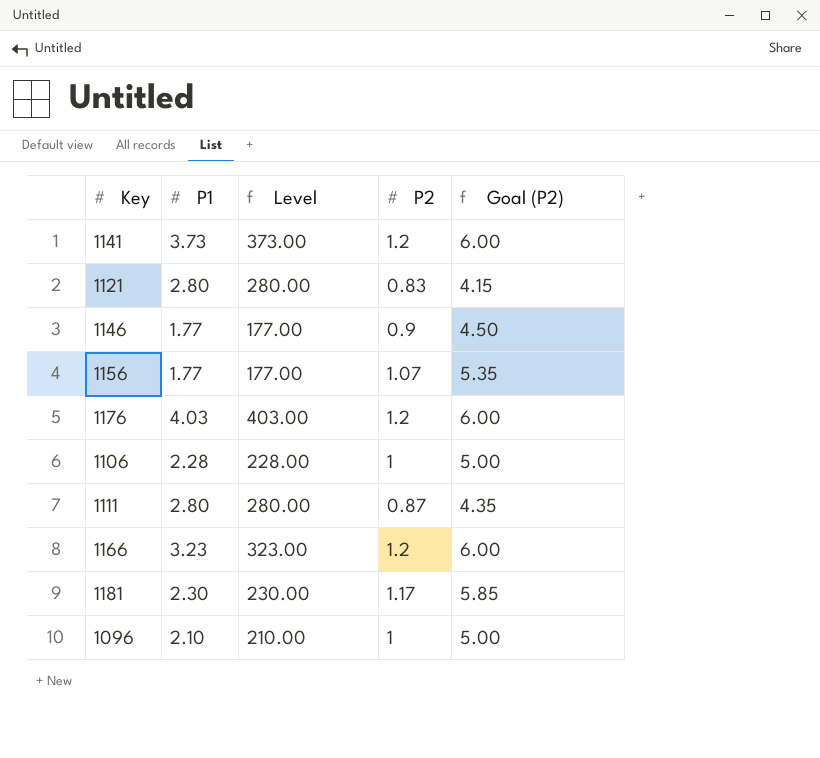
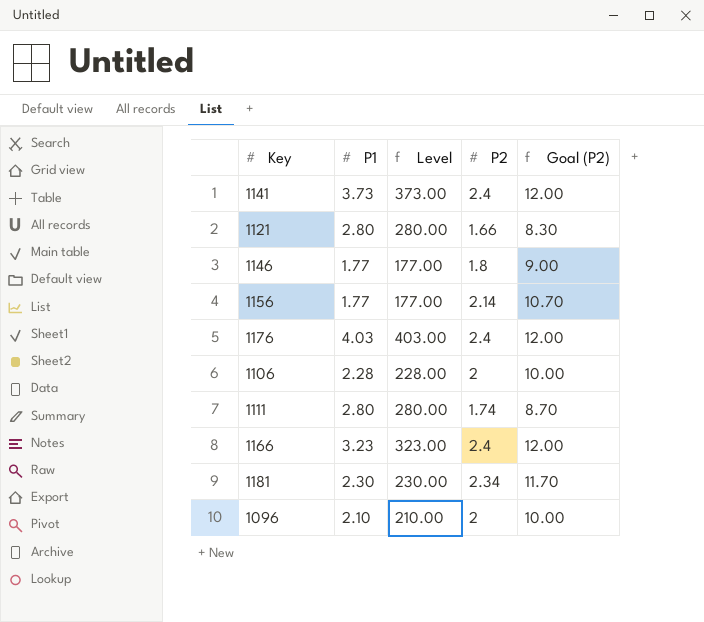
1141 | P2: 1.2 -> 2.4
1141 | Goal (P2): 6.00 -> 12.00
1121 | P2: 0.83 -> 1.66
1121 | Goal (P2): 4.15 -> 8.30
1146 | P2: 0.9 -> 1.8
1146 | Goal (P2): 4.50 -> 9.00
1156 | P2: 1.07 -> 2.14
1156 | Goal (P2): 5.35 -> 10.70
1176 | P2: 1.2 -> 2.4
1176 | Goal (P2): 6.00 -> 12.00
1106 | P2: 1 -> 2
1106 | Goal (P2): 5.00 -> 10.00
1111 | P2: 0.87 -> 1.74
1111 | Goal (P2): 4.35 -> 8.70
1166 | P2: 1.2 -> 2.4
1166 | Goal (P2): 6.00 -> 12.00
1181 | P2: 1.17 -> 2.34
1181 | Goal (P2): 5.85 -> 11.70
1096 | P2: 1 -> 2
1096 | Goal (P2): 5.00 -> 10.00

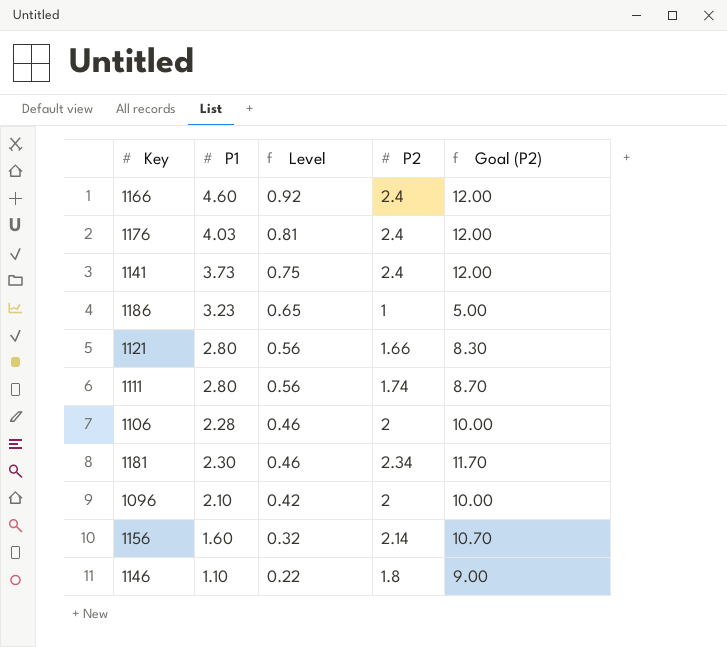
row order: none -> Level descending
column Level | formula: [P1] * 100 -> [P1] * 0.2
1166 | P1: 3.23 -> 4.60
row 1186: none -> 3.23 | 0.65 | 1 | 5.00
1156 | P1: 1.77 -> 1.60
1146 | P1: 1.77 -> 1.10

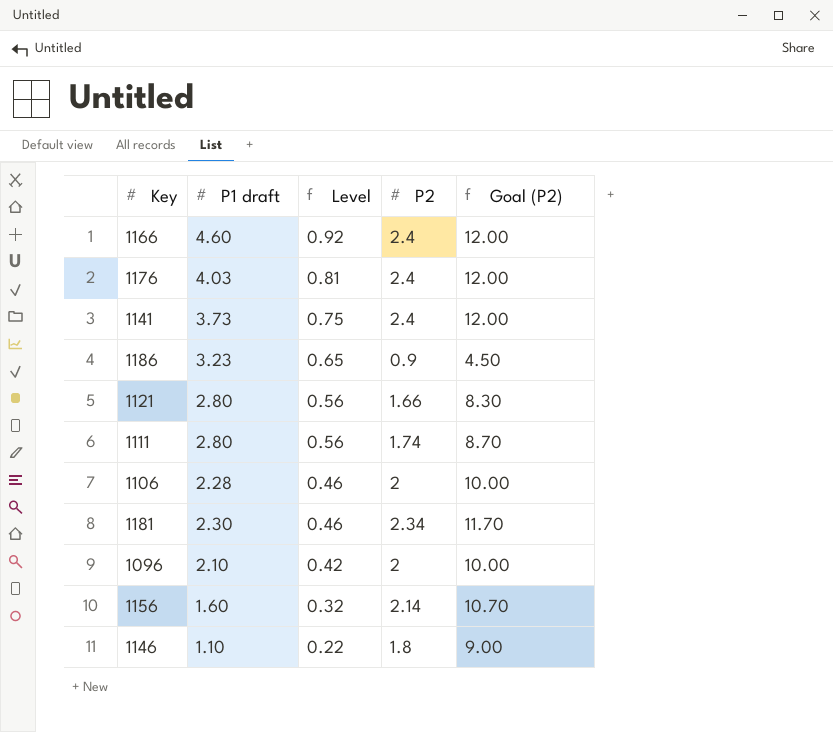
column name: P1 -> P1 draft
1186 | P2: 1 -> 0.9
1186 | Goal (P2): 5.00 -> 4.50

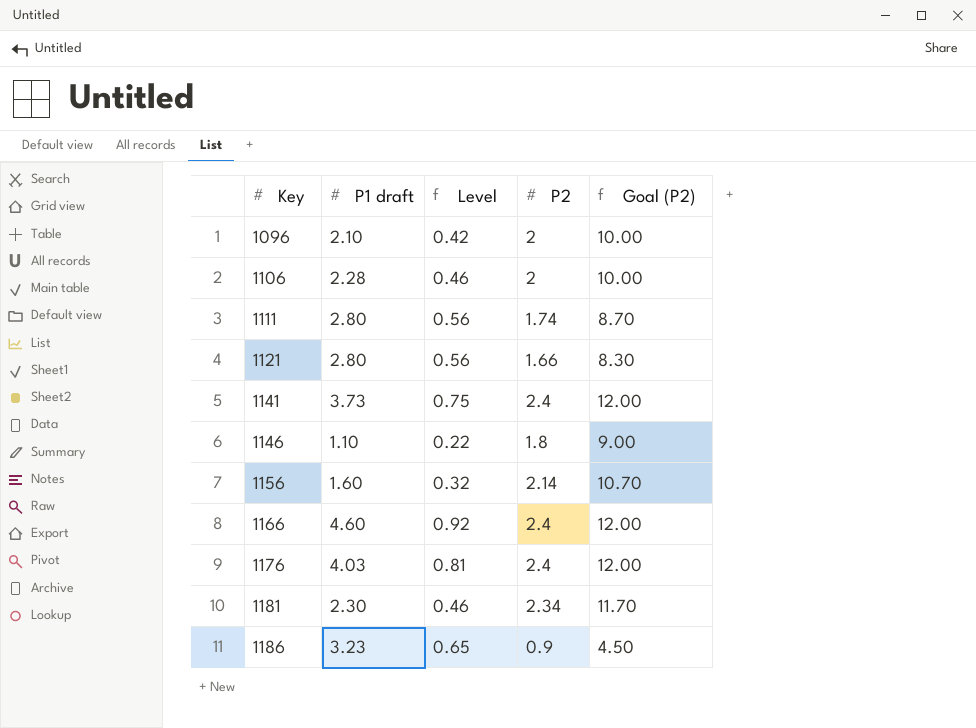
row order: Level descending -> Key ascending

